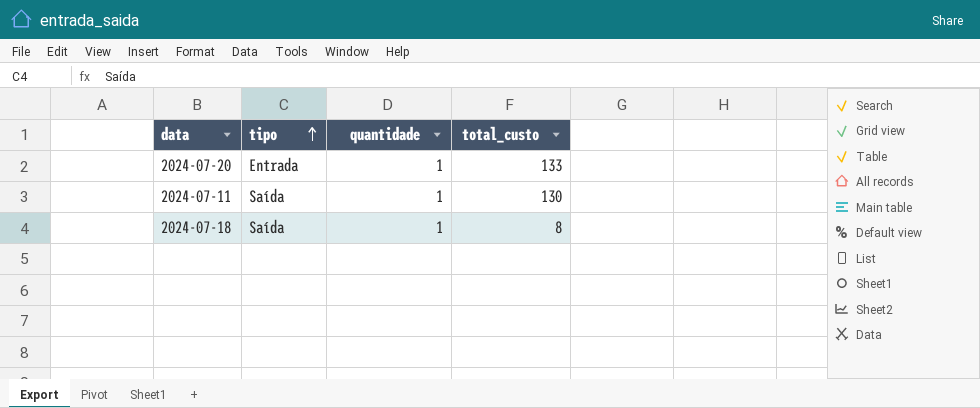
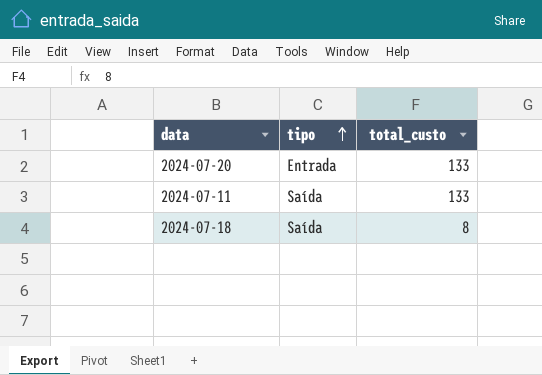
column quantidade | position: 3 -> none
2024-07-11 | total_custo: 130 -> 133

